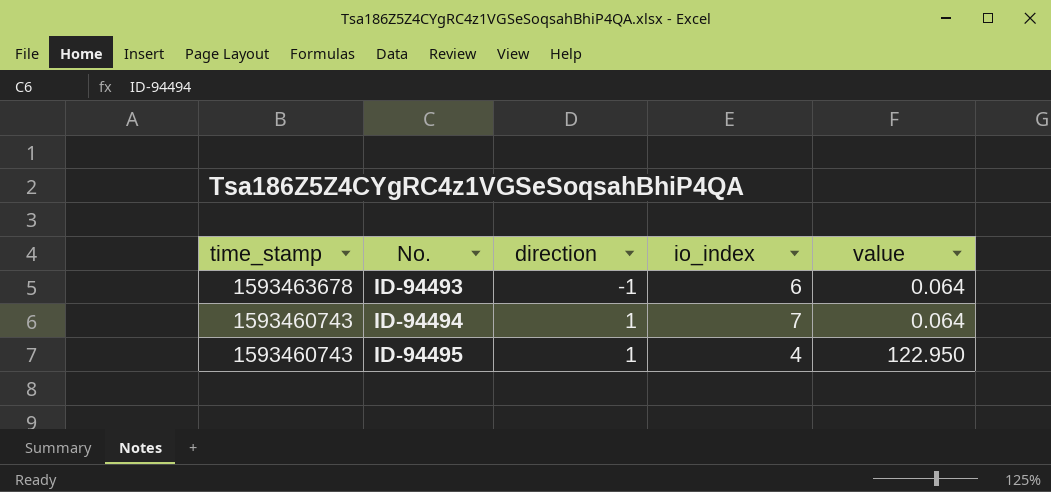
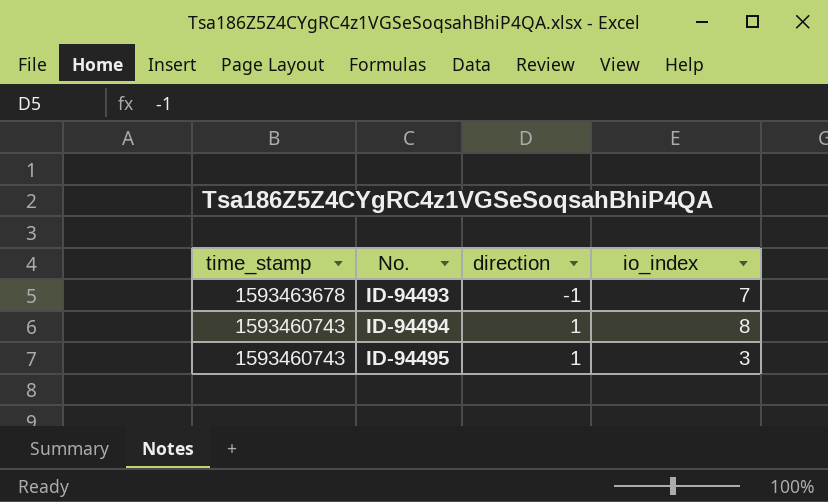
column value | position: 5 -> none
ID-94493 | io_index: 6 -> 7
ID-94494 | io_index: 7 -> 8
ID-94495 | io_index: 4 -> 3

